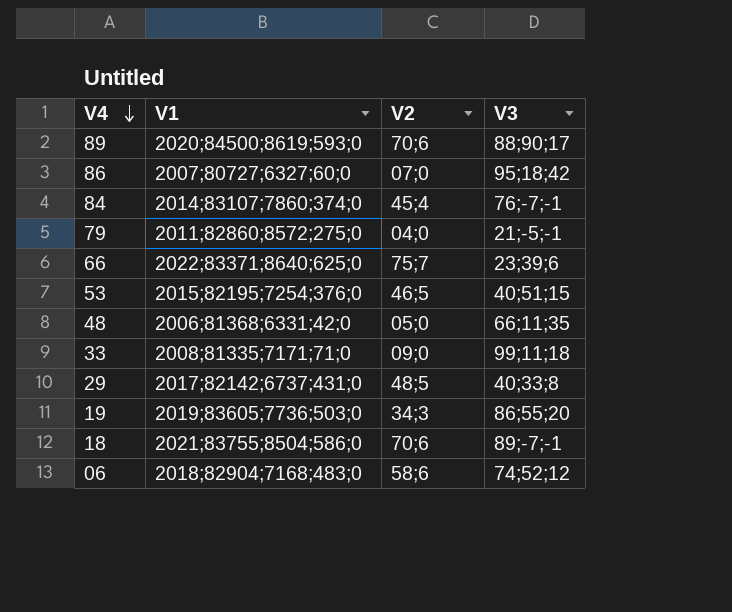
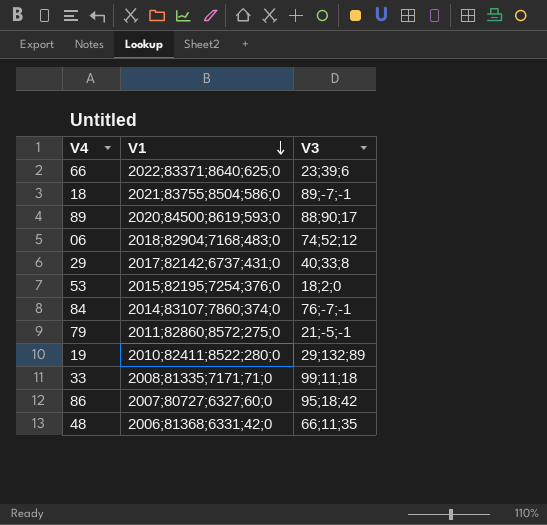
row order: V4 descending -> V1 descending
column V2 | position: 3 -> none
53 | V3: 40;51;15 -> 18;2;0
19 | V1: 2019;83605;7736;503;0 -> 2010;82411;8522;280;0
19 | V3: 86;55;20 -> 29;132;89

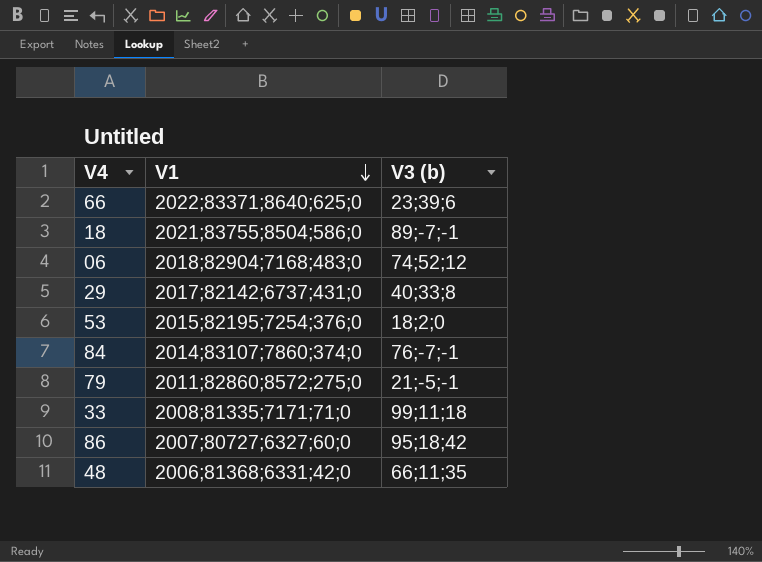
column name: V3 -> V3 (b)
row 89: 2020;84500;8619;593;0 | 88;90;17 -> none
row 19: 2010;82411;8522;280;0 | 29;132;89 -> none

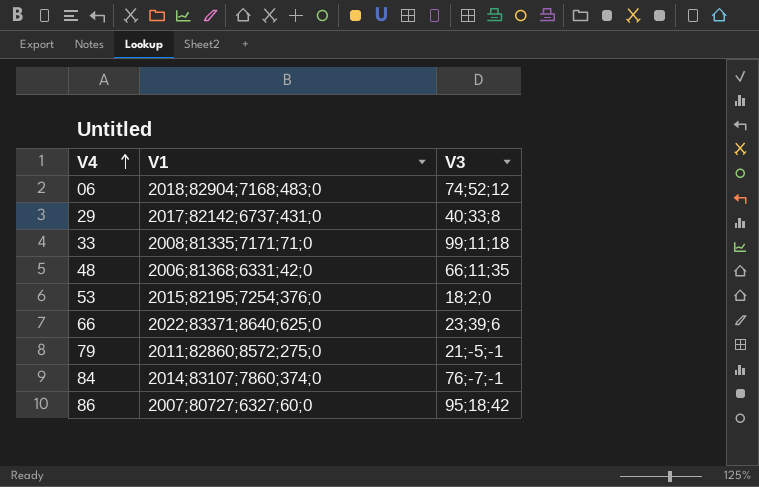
row order: V1 descending -> V4 ascending
column name: V3 (b) -> V3
row 18: 2021;83755;8504;586;0 | 89;-7;-1 -> none

